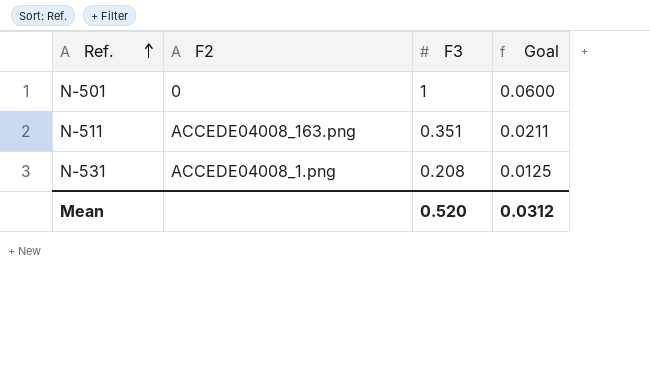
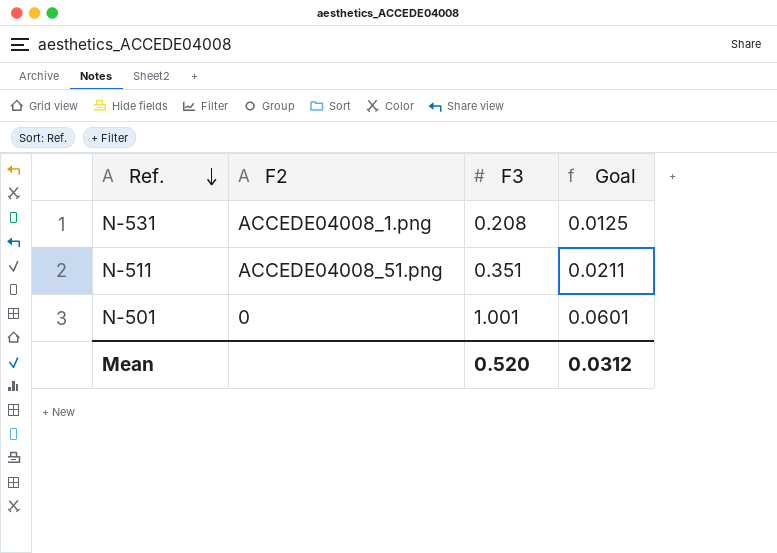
row order: Ref. ascending -> Ref. descending
N-511 | F2: ACCEDE04008_163.png -> ACCEDE04008_51.png
N-501 | F3: 1 -> 1.001
N-501 | Goal: 0.0600 -> 0.0601

